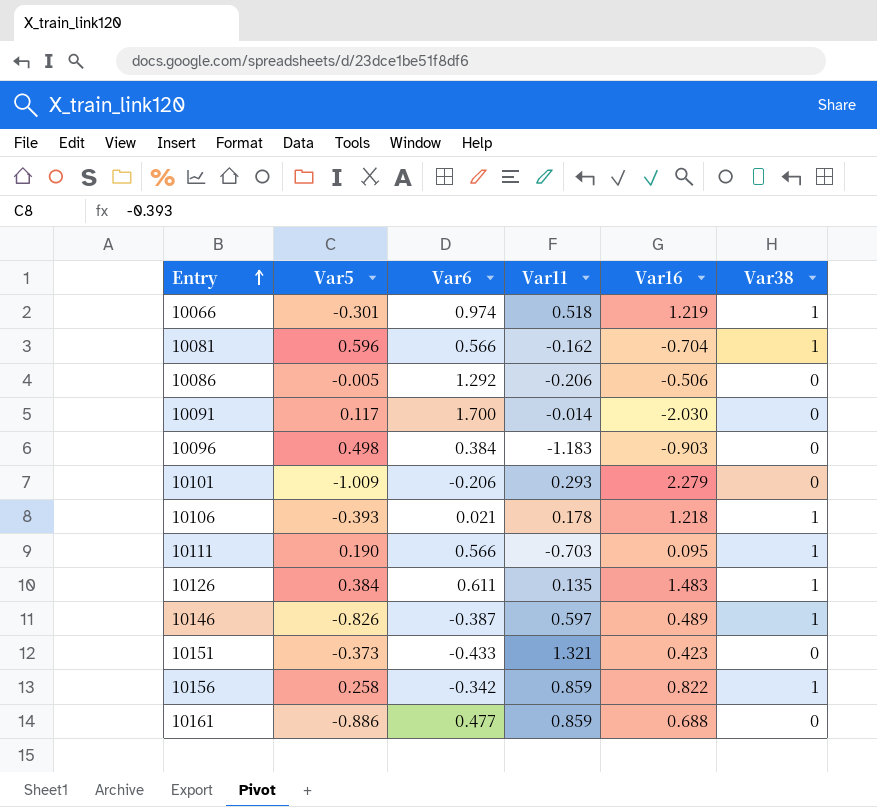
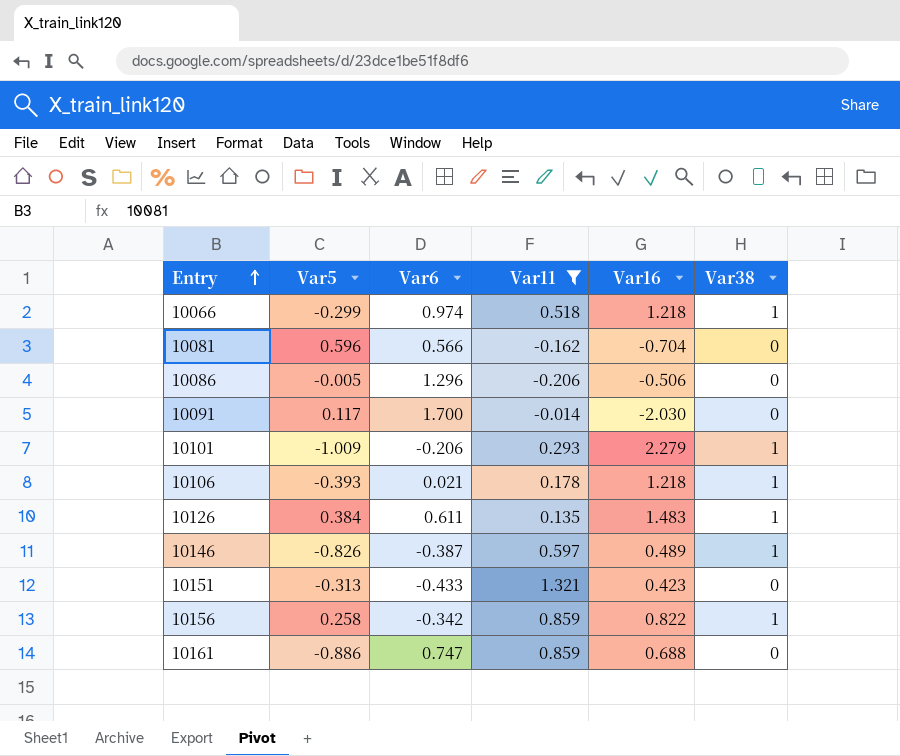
filter: none -> Var11 >= -0.206
10066 | Var5: -0.301 -> -0.299
10066 | Var16: 1.219 -> 1.218
10081 | Var38: 1 -> 0
10086 | Var6: 1.292 -> 1.296
10101 | Var38: 0 -> 1
10151 | Var5: -0.373 -> -0.313
10161 | Var6: 0.477 -> 0.747

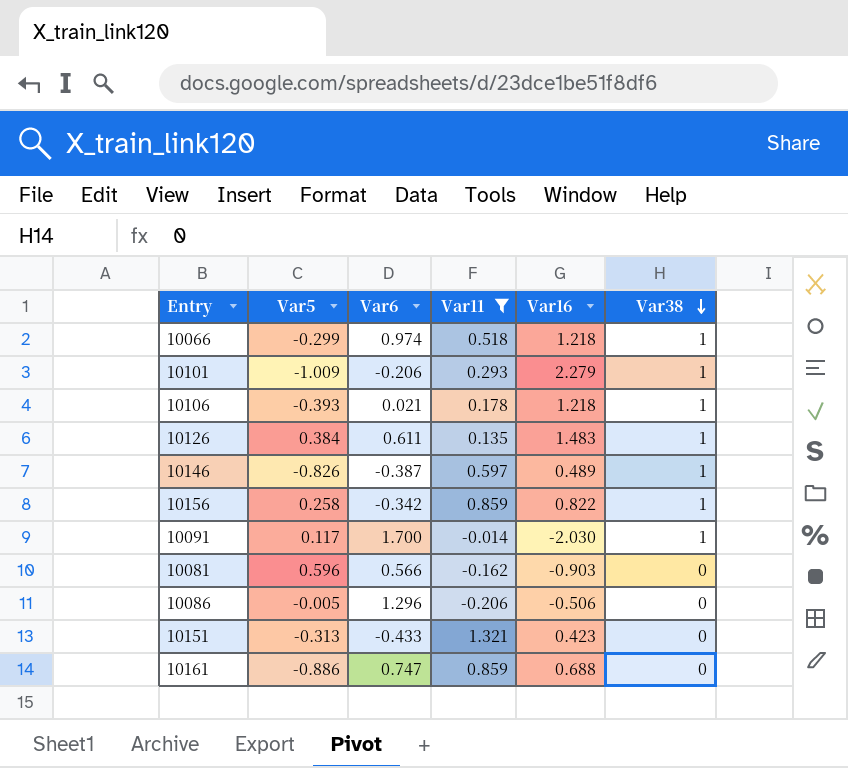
row order: Entry ascending -> Var38 descending
10091 | Var38: 0 -> 1
10081 | Var16: -0.704 -> -0.903

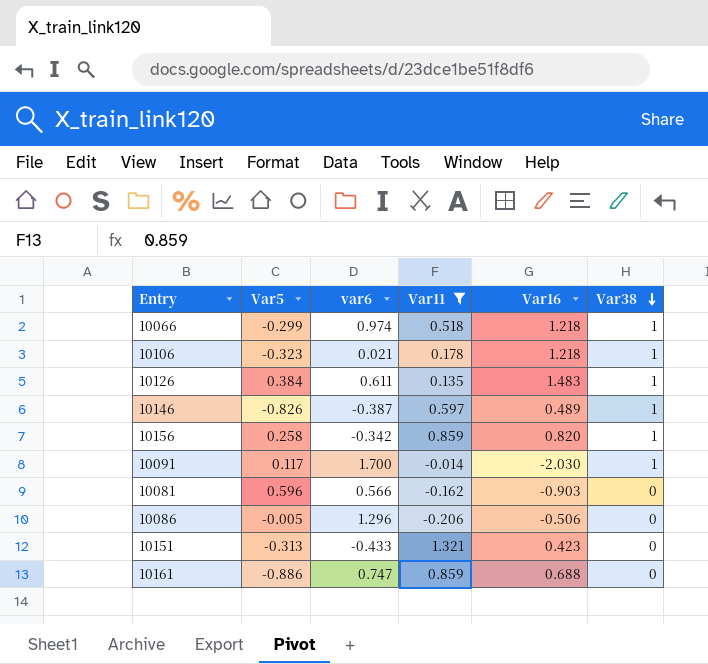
column name: Var6 -> var6
row 10101: -1.009 | -0.206 | 0.293 | 2.279 | 1 -> none
10106 | Var5: -0.393 -> -0.323
10156 | Var16: 0.822 -> 0.820

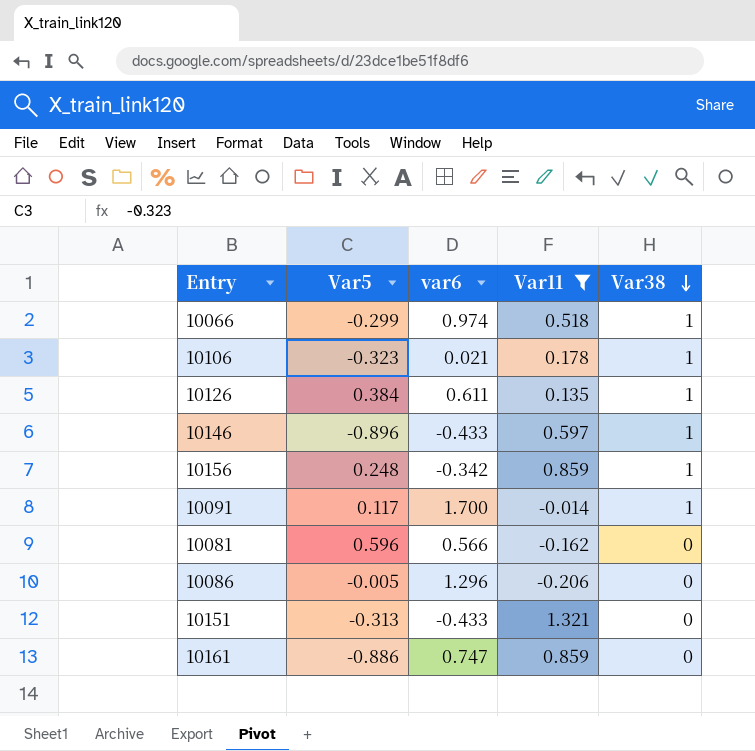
column Var16 | position: 5 -> none
10146 | Var5: -0.826 -> -0.896
10146 | var6: -0.387 -> -0.433
10156 | Var5: 0.258 -> 0.248

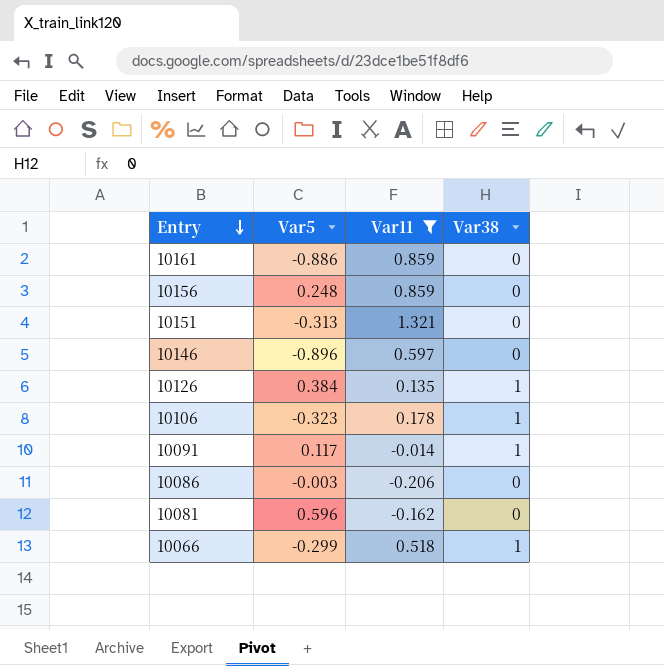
row order: Var38 descending -> Entry descending
column var6 | position: 3 -> none
10156 | Var38: 1 -> 0
10146 | Var38: 1 -> 0
10086 | Var5: -0.005 -> -0.003

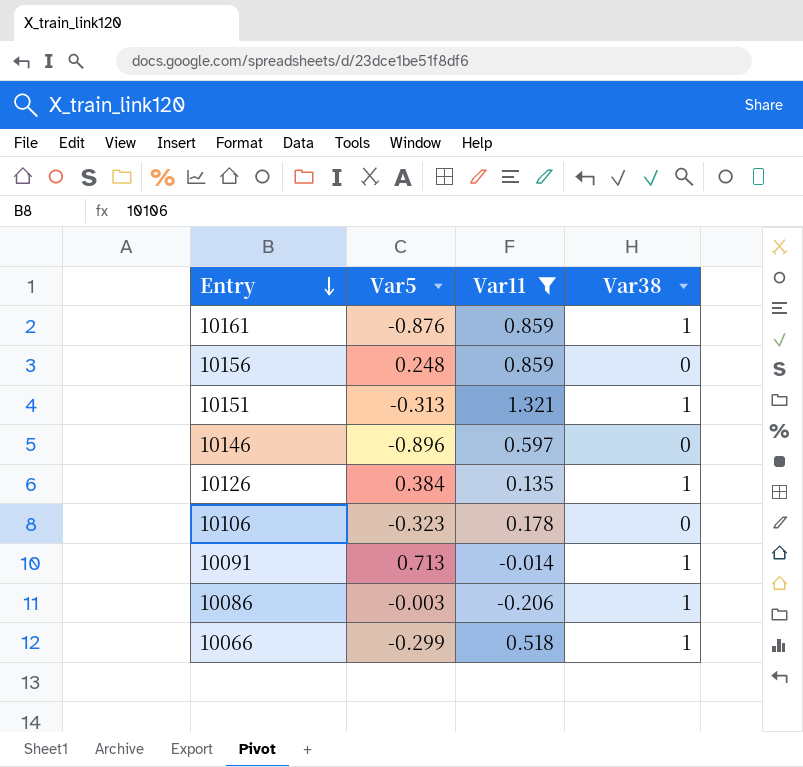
row 10081: 0.596 | -0.162 | 0 -> none
10161 | Var5: -0.886 -> -0.876
10161 | Var38: 0 -> 1
10151 | Var38: 0 -> 1
10106 | Var38: 1 -> 0
10091 | Var5: 0.117 -> 0.713
10086 | Var38: 0 -> 1

